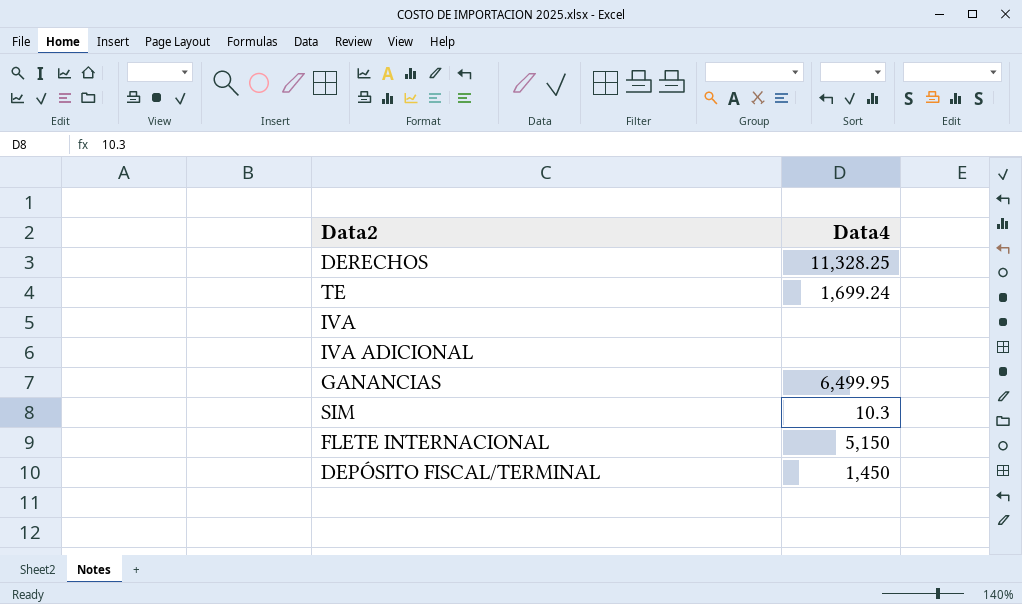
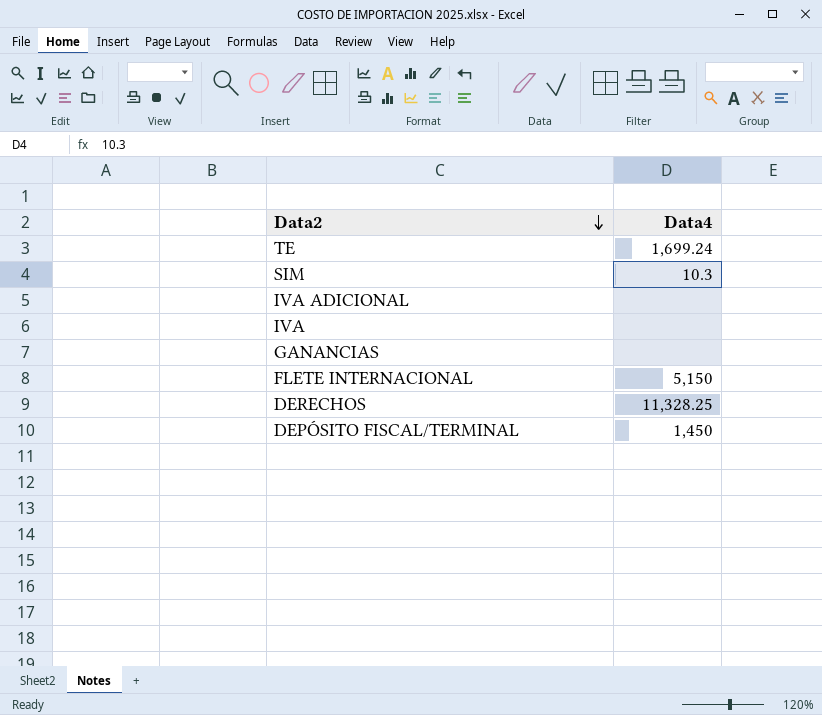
row order: none -> Data2 descending
GANANCIAS | Data4: 6,499.95 -> none

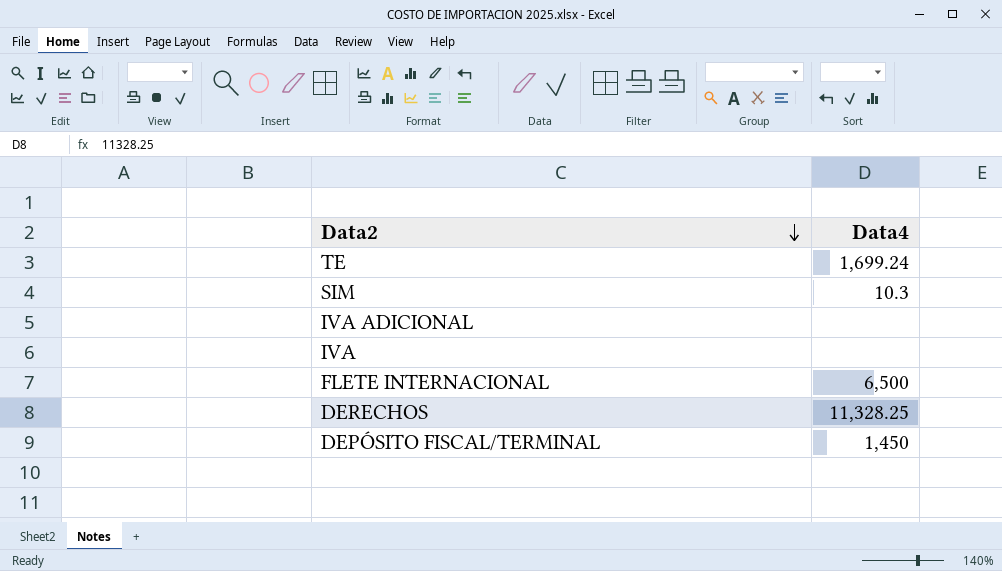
row GANANCIAS: none -> none
FLETE INTERNACIONAL | Data4: 5,150 -> 6,500

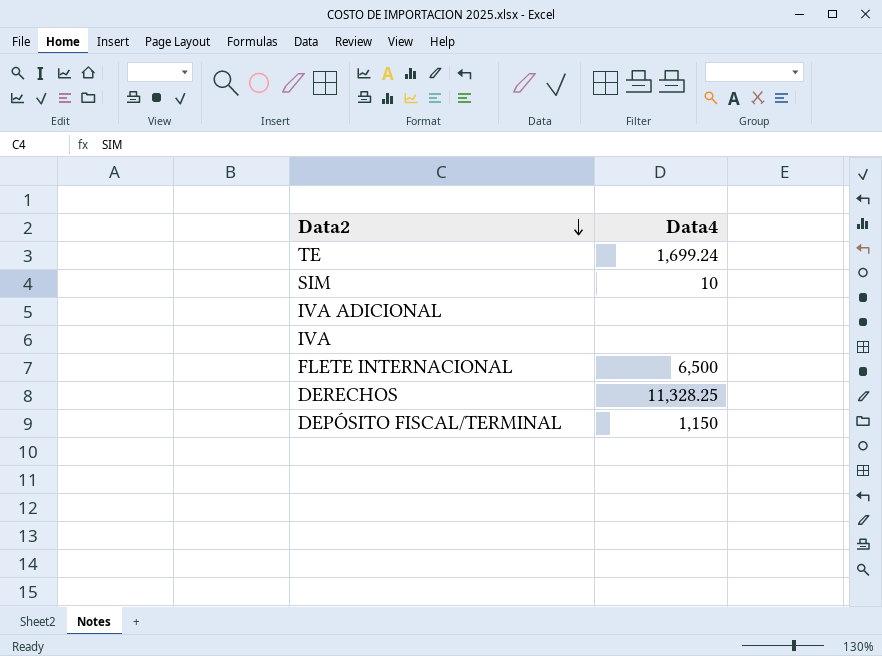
SIM | Data4: 10.3 -> 10
DEPÓSITO FISCAL/TERMINAL | Data4: 1,450 -> 1,150

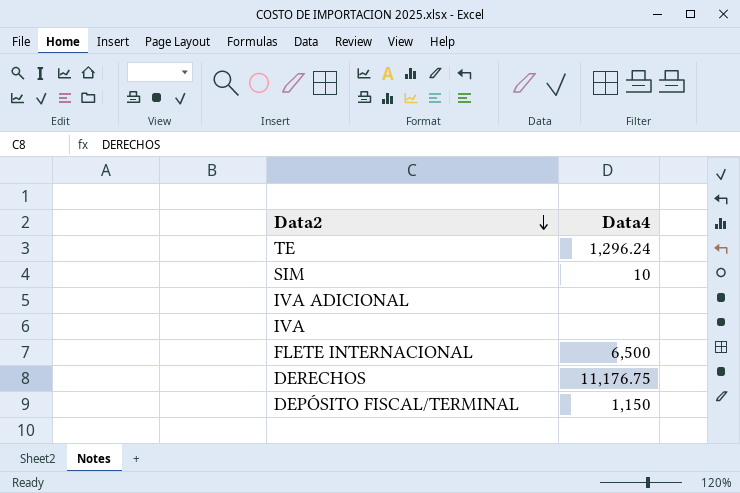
TE | Data4: 1,699.24 -> 1,296.24
DERECHOS | Data4: 11,328.25 -> 11,176.75

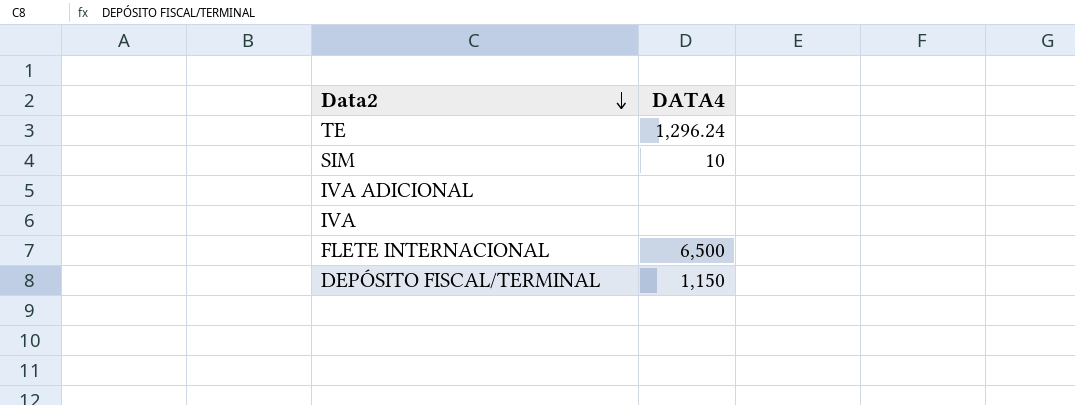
column name: Data4 -> DATA4
row DERECHOS: 11,176.75 -> none

